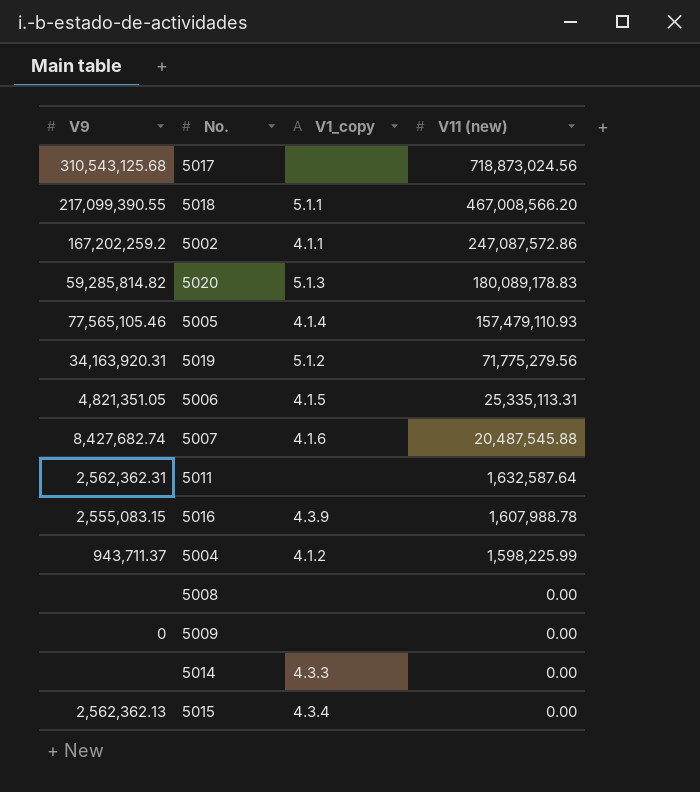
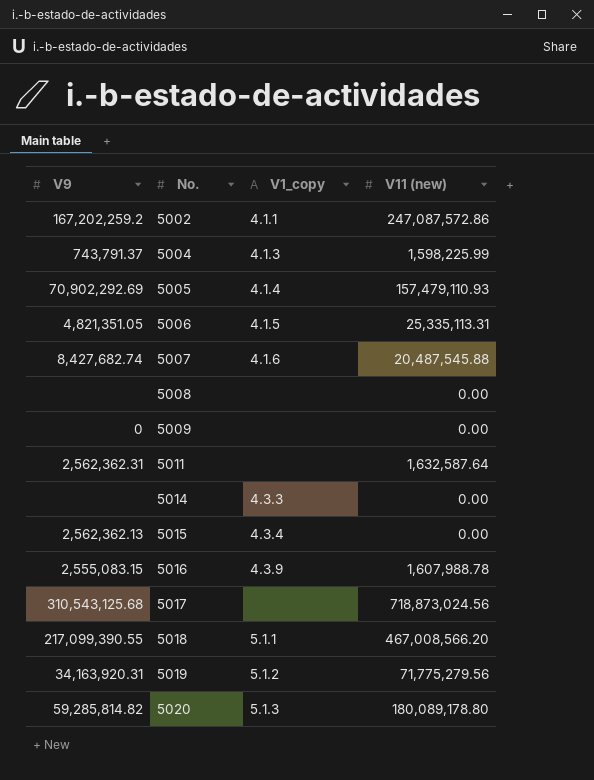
row order: V11 (new) descending -> No. ascending
5004 | V9: 943,711.37 -> 743,791.37
5004 | V1_copy: 4.1.2 -> 4.1.3
5005 | V9: 77,565,105.46 -> 70,902,292.69
5020 | V11 (new): 180,089,178.83 -> 180,089,178.80

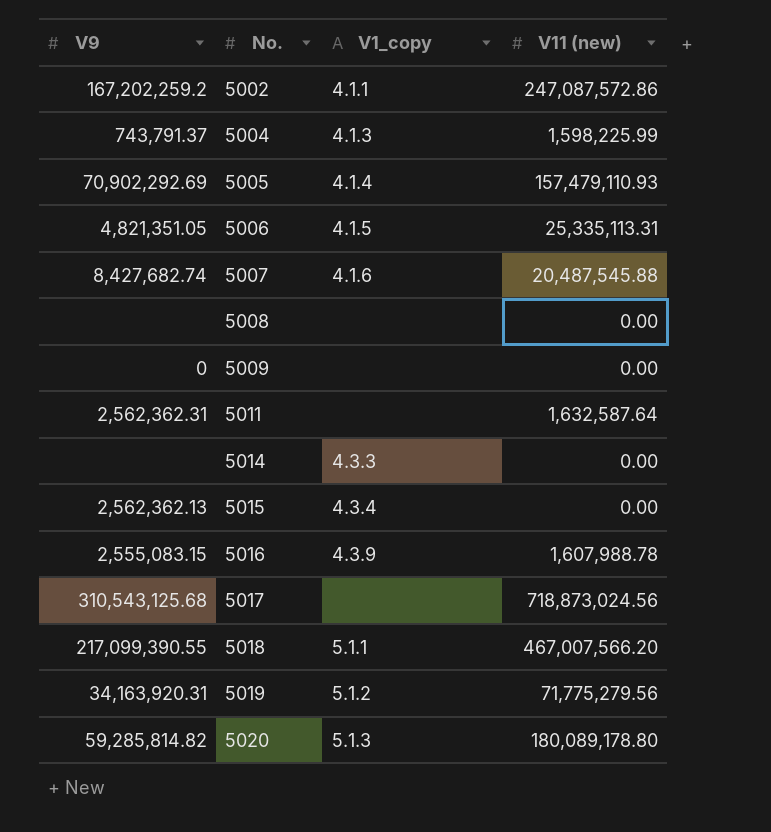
5018 | V11 (new): 467,008,566.20 -> 467,007,566.20

